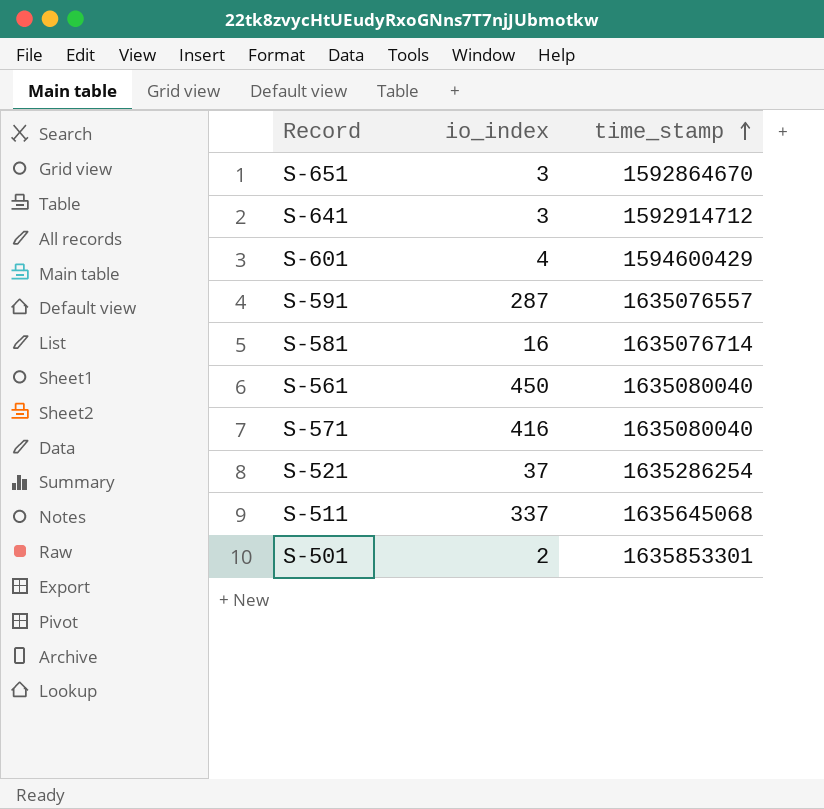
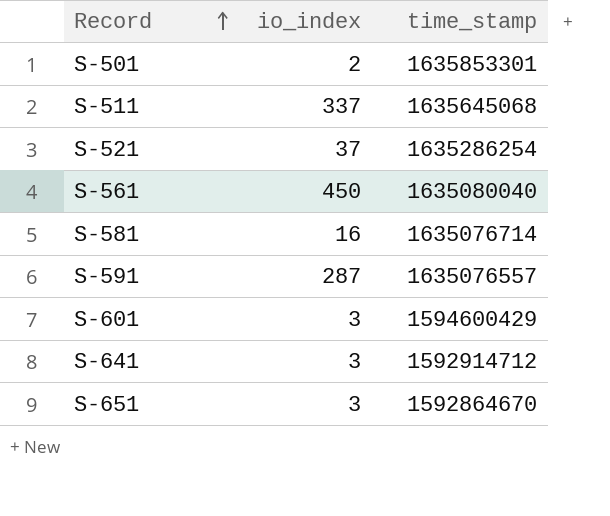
row order: time_stamp ascending -> Record ascending
row S-571: 416 | 1635080040 -> none
S-601 | io_index: 4 -> 3

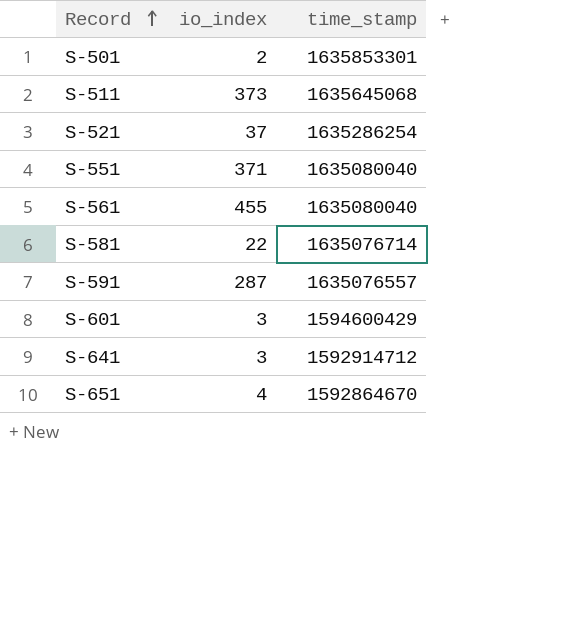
S-511 | io_index: 337 -> 373
row S-551: none -> 371 | 1635080040
S-561 | io_index: 450 -> 455
S-581 | io_index: 16 -> 22
S-651 | io_index: 3 -> 4

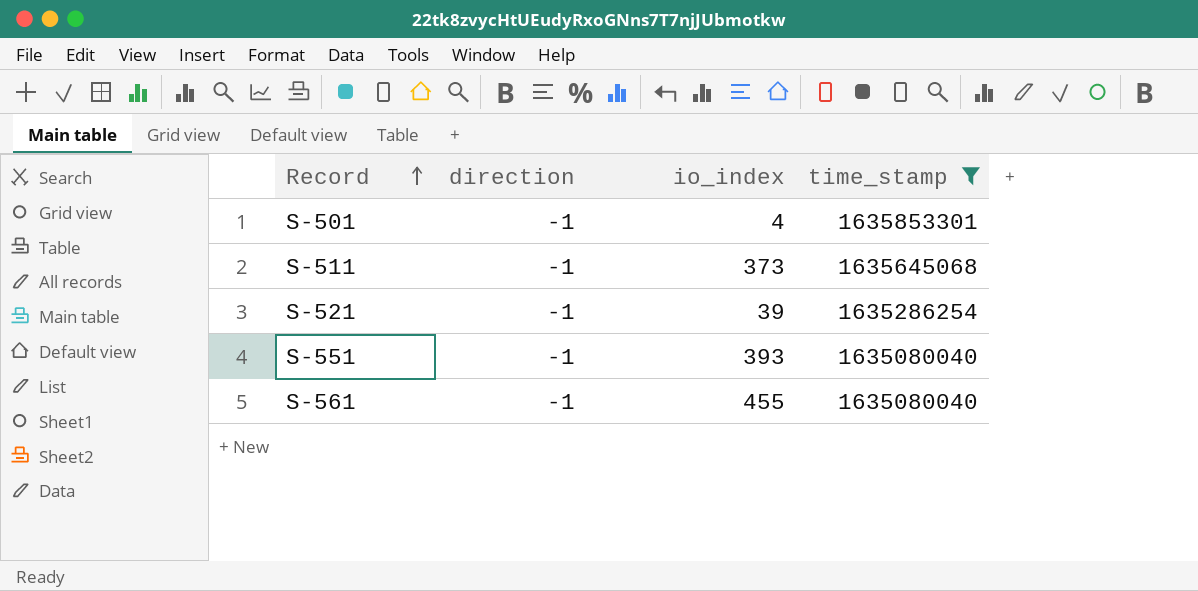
filter: none -> time_stamp >= 1635080040
column direction | position: none -> 2
S-501 | io_index: 2 -> 4
S-521 | io_index: 37 -> 39
S-551 | io_index: 371 -> 393

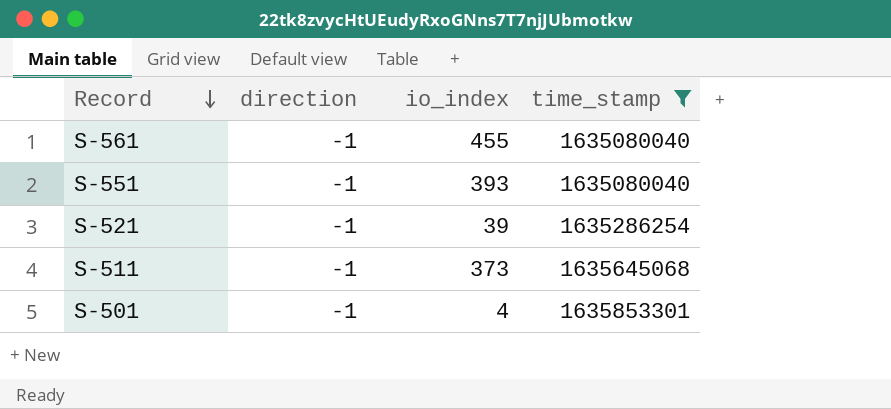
row order: Record ascending -> Record descending

